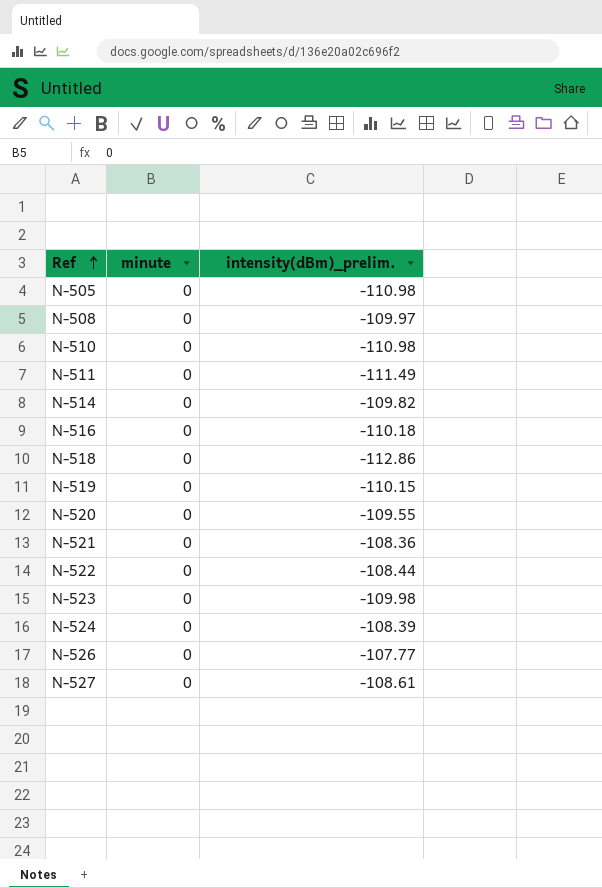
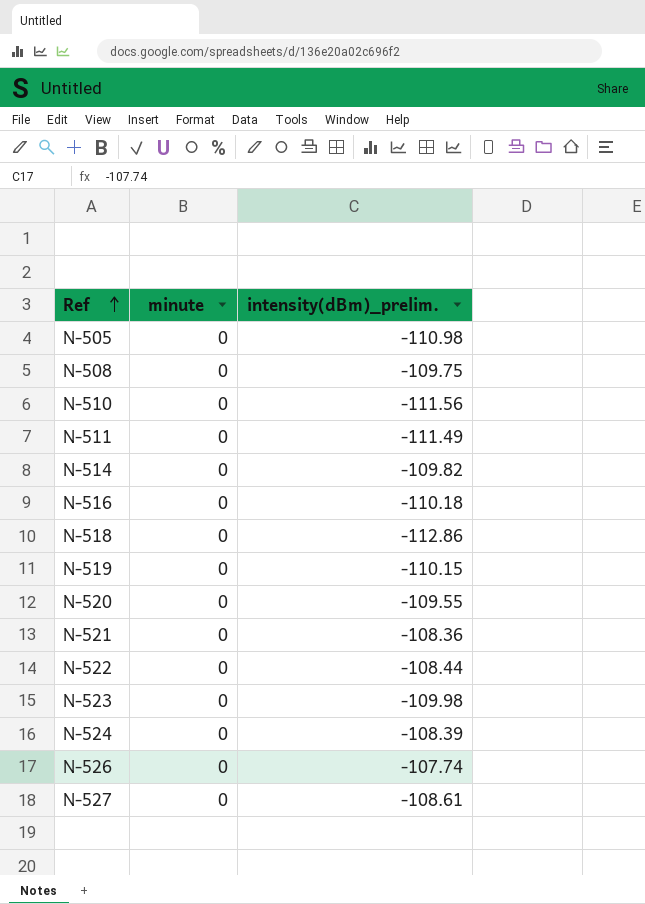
N-508 | intensity(dBm)_prelim.: -109.97 -> -109.75
N-510 | intensity(dBm)_prelim.: -110.98 -> -111.56
N-526 | intensity(dBm)_prelim.: -107.77 -> -107.74

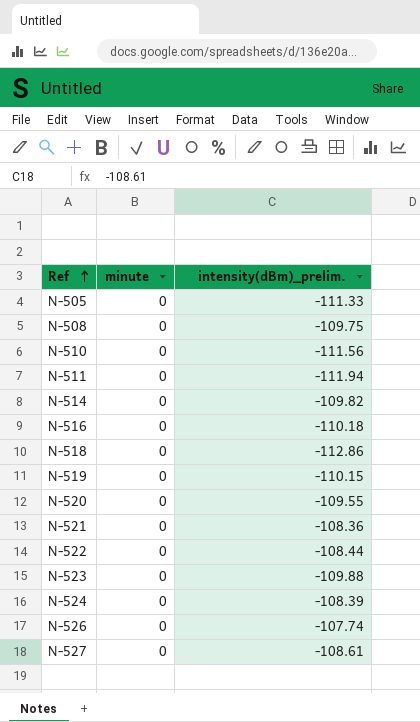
N-505 | intensity(dBm)_prelim.: -110.98 -> -111.33
N-511 | intensity(dBm)_prelim.: -111.49 -> -111.94
N-523 | intensity(dBm)_prelim.: -109.98 -> -109.88

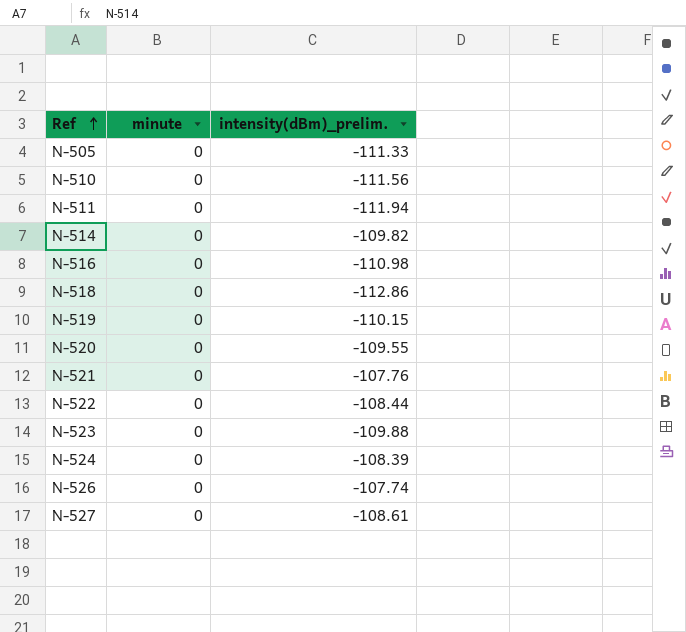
row N-508: 0 | -109.75 -> none
N-516 | intensity(dBm)_prelim.: -110.18 -> -110.98
N-521 | intensity(dBm)_prelim.: -108.36 -> -107.76

